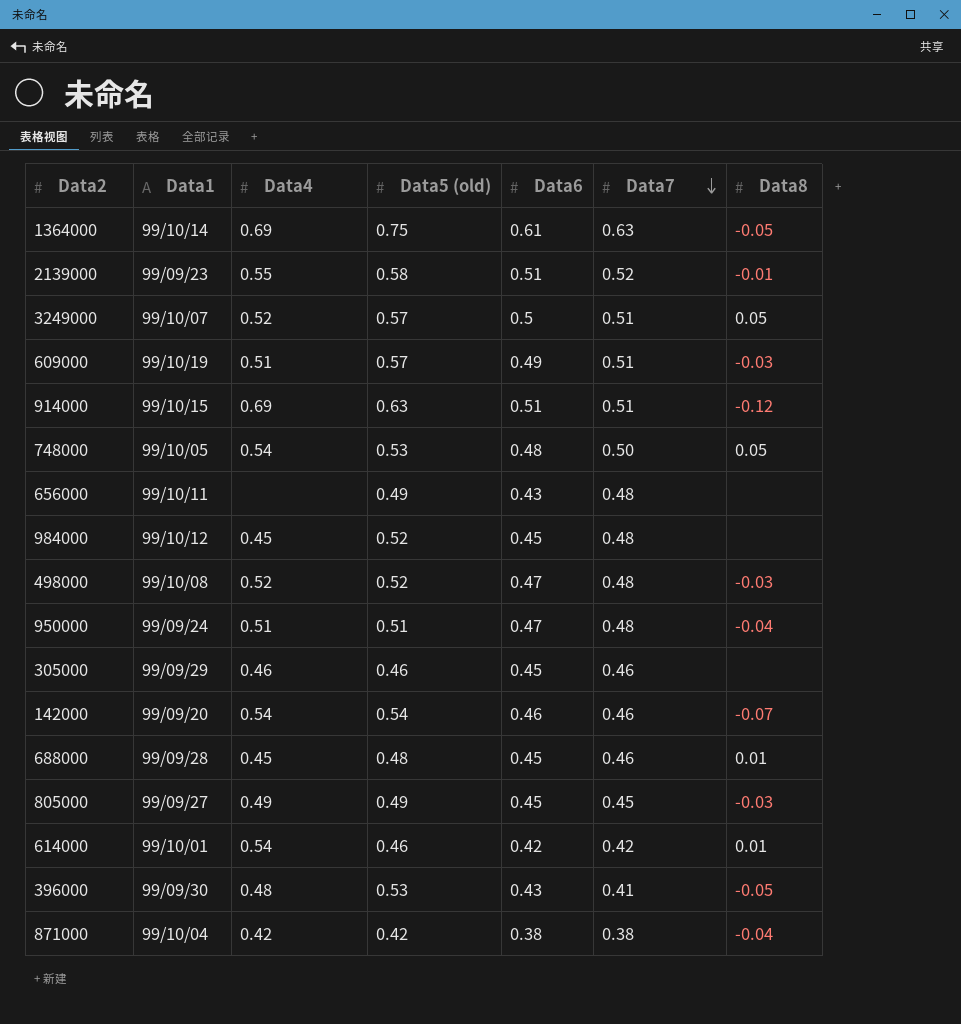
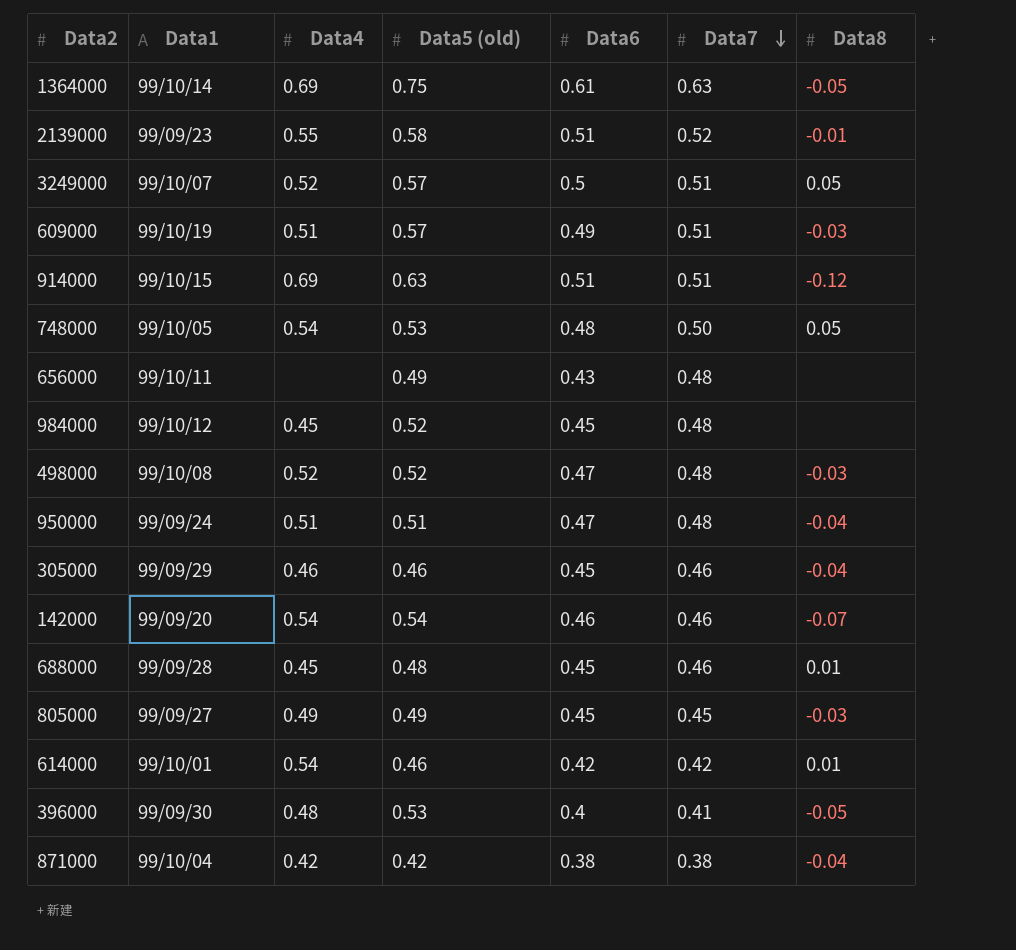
305000 | Data8: none -> -0.04
396000 | Data6: 0.43 -> 0.4

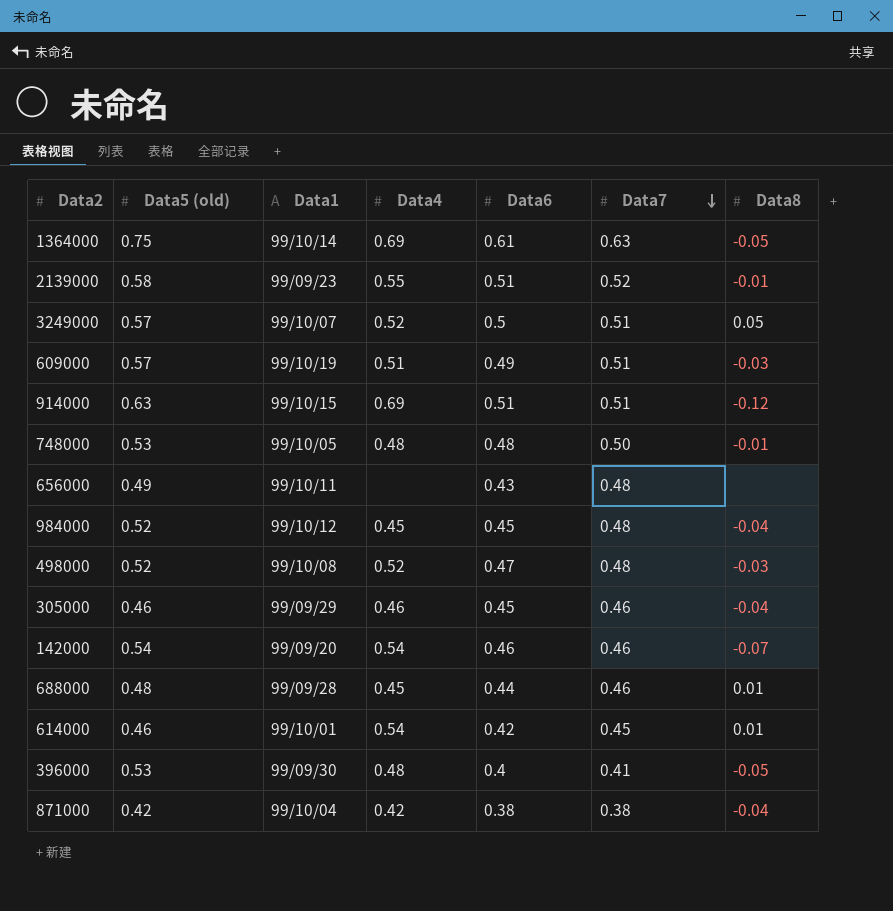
column Data5 (old) | position: 4 -> 2
row 950000: 99/09/24 | 0.51 | 0.51 | 0.47 | 0.48 | -0.04 -> none
row 805000: 99/09/27 | 0.49 | 0.49 | 0.45 | 0.45 | -0.03 -> none
748000 | Data4: 0.54 -> 0.48
748000 | Data8: 0.05 -> -0.01
984000 | Data8: none -> -0.04
688000 | Data6: 0.45 -> 0.44
614000 | Data7: 0.42 -> 0.45

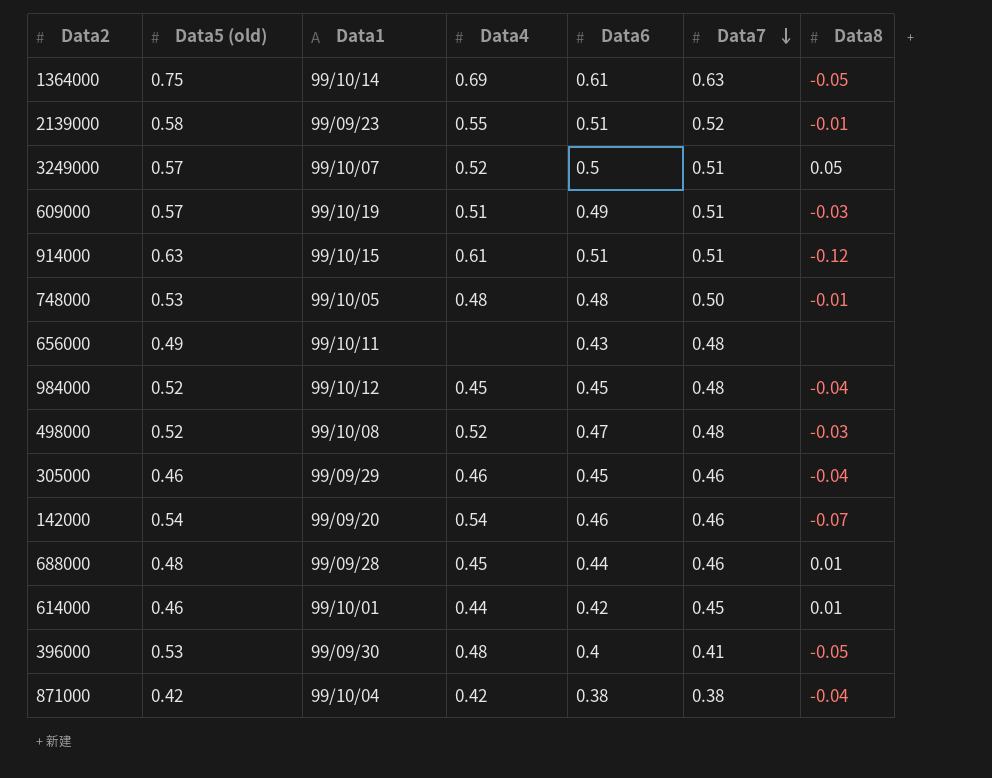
914000 | Data4: 0.69 -> 0.61
614000 | Data4: 0.54 -> 0.44

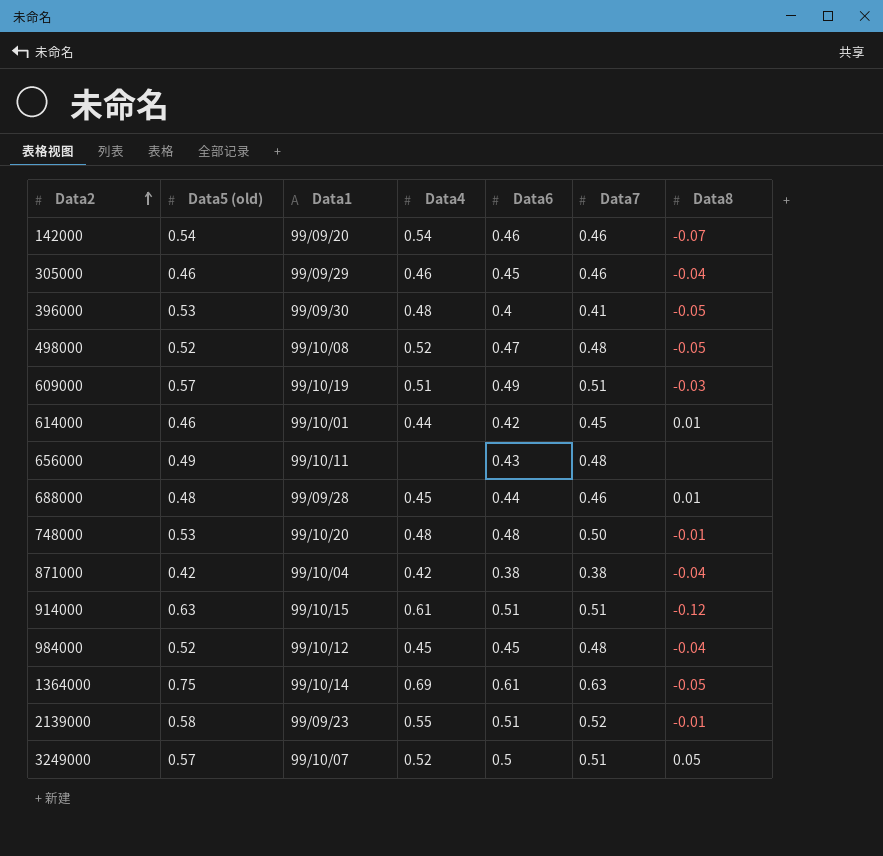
row order: Data7 descending -> Data2 ascending
498000 | Data8: -0.03 -> -0.05
748000 | Data1: 99/10/05 -> 99/10/20

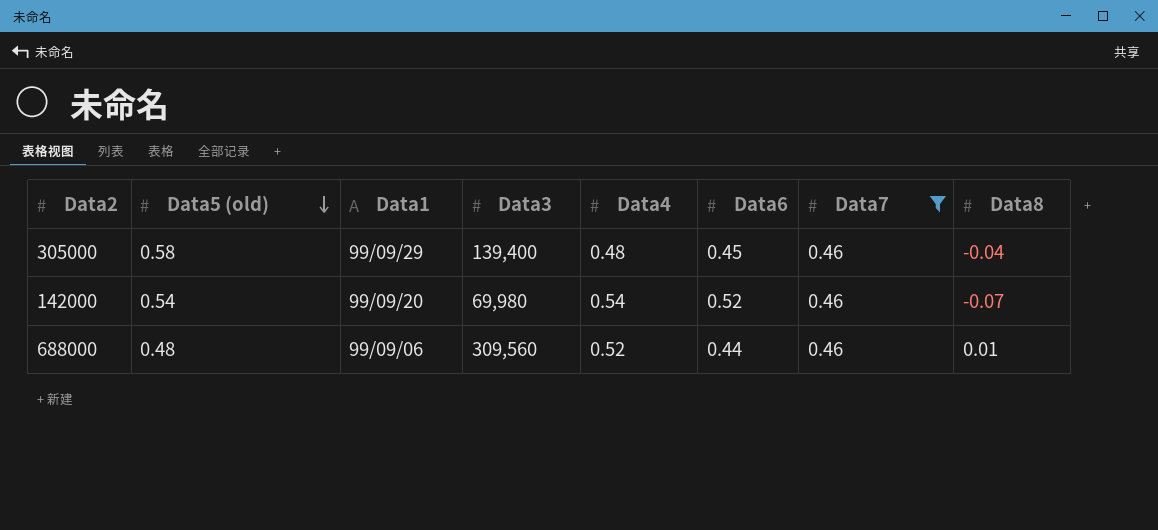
filter: none -> Data7 = 0.46
row order: Data2 ascending -> Data5 (old) descending
column Data3 | position: none -> 4
305000 | Data5 (old): 0.46 -> 0.58
305000 | Data4: 0.46 -> 0.48
142000 | Data6: 0.46 -> 0.52
688000 | Data1: 99/09/28 -> 99/09/06
688000 | Data4: 0.45 -> 0.52

